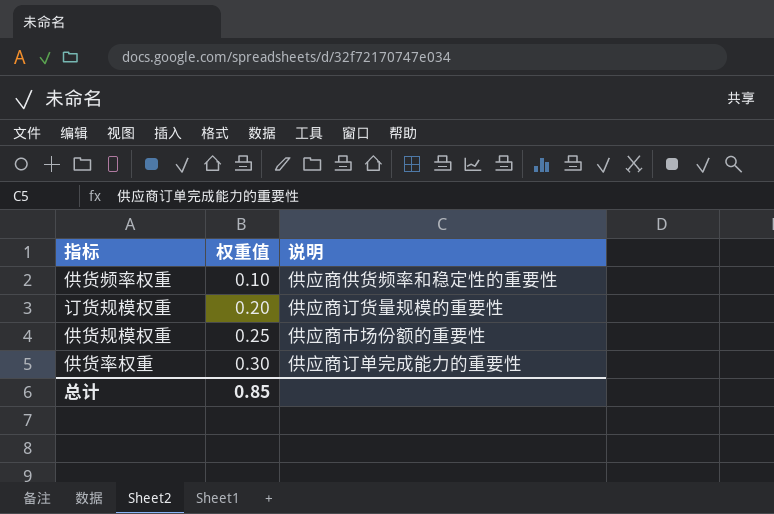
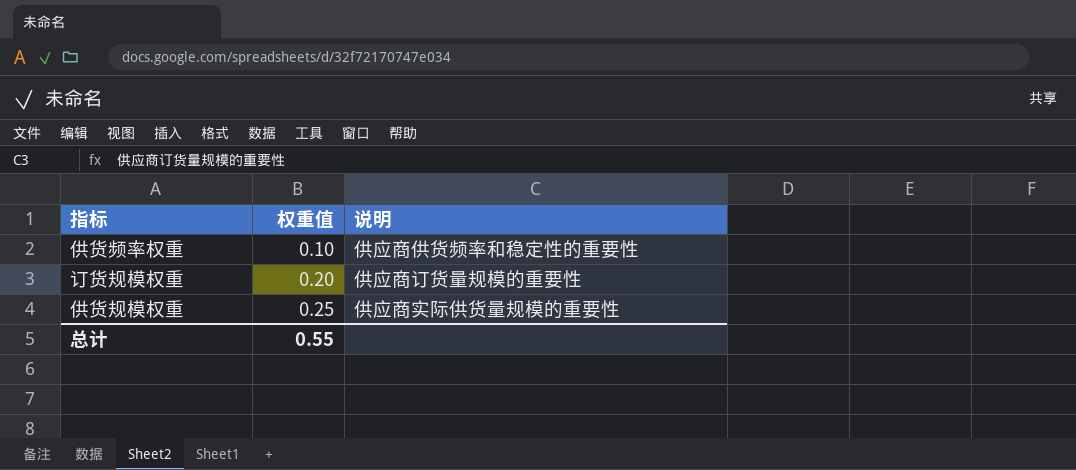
row 供货率权重: 0.30 | 供应商订单完成能力的重要性 -> none
供货规模权重 | 说明: 供应商市场份额的重要性 -> 供应商实际供货量规模的重要性
总计 | 权重值: 0.85 -> 0.55

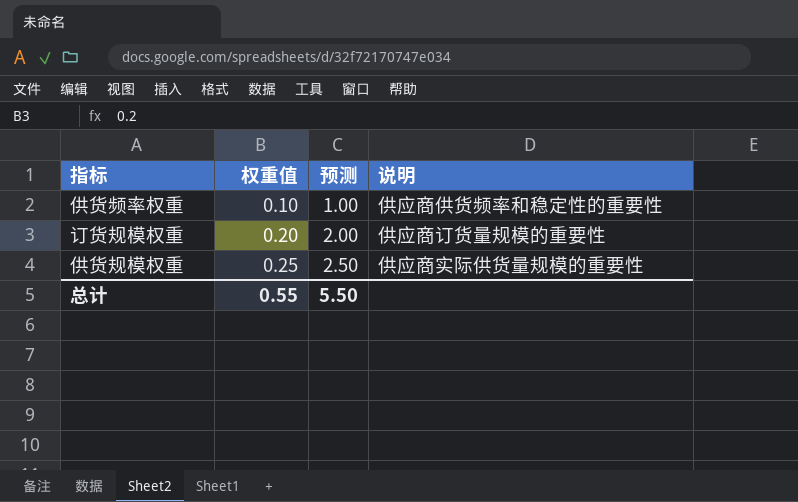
column 预测 | formula: none -> [权重值] * 10

